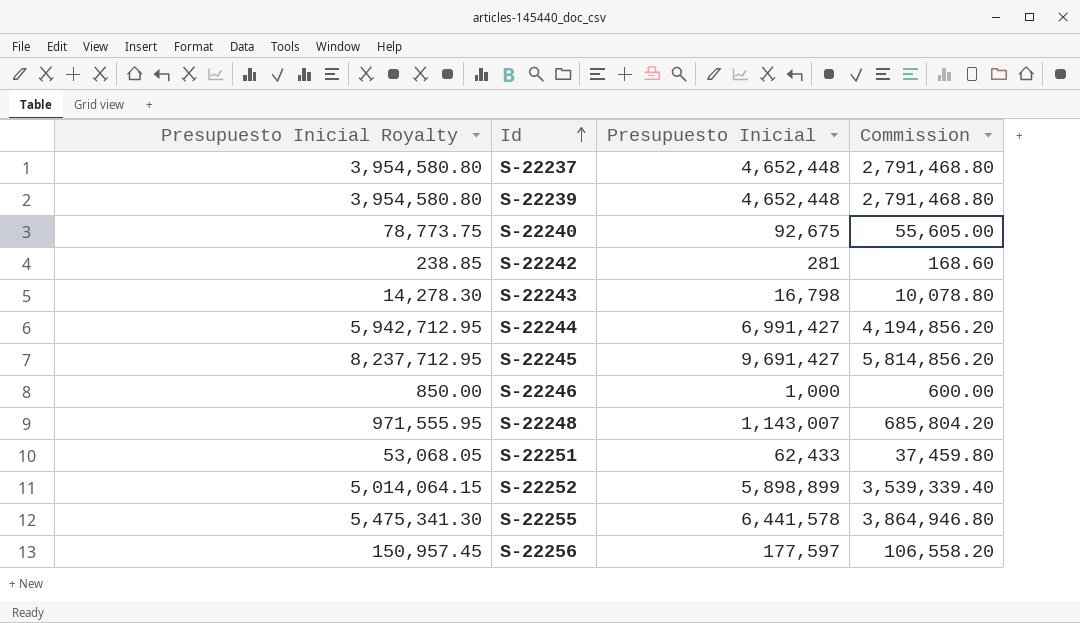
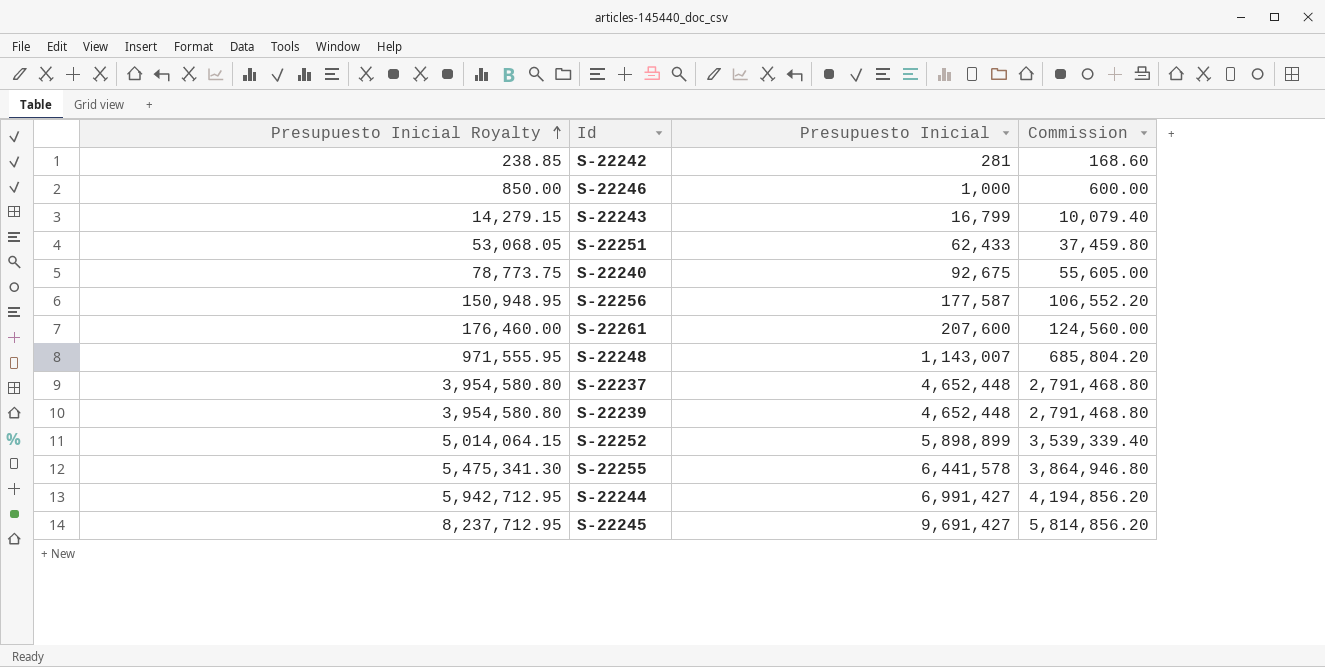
row order: Id ascending -> Presupuesto Inicial Royalty ascending
S-22243 | Presupuesto Inicial Royalty: 14,278.30 -> 14,279.15
S-22243 | Presupuesto Inicial: 16,798 -> 16,799
S-22243 | Commission: 10,078.80 -> 10,079.40
S-22256 | Presupuesto Inicial Royalty: 150,957.45 -> 150,948.95
S-22256 | Presupuesto Inicial: 177,597 -> 177,587
S-22256 | Commission: 106,558.20 -> 106,552.20
row S-22261: none -> 176,460.00 | 207,600 | 124,560.00

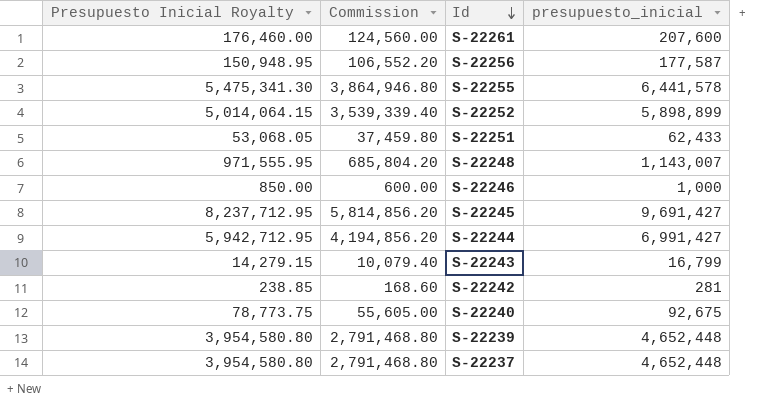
row order: Presupuesto Inicial Royalty ascending -> Id descending
column Commission | position: 4 -> 2
column name: Presupuesto Inicial -> presupuesto_inicial

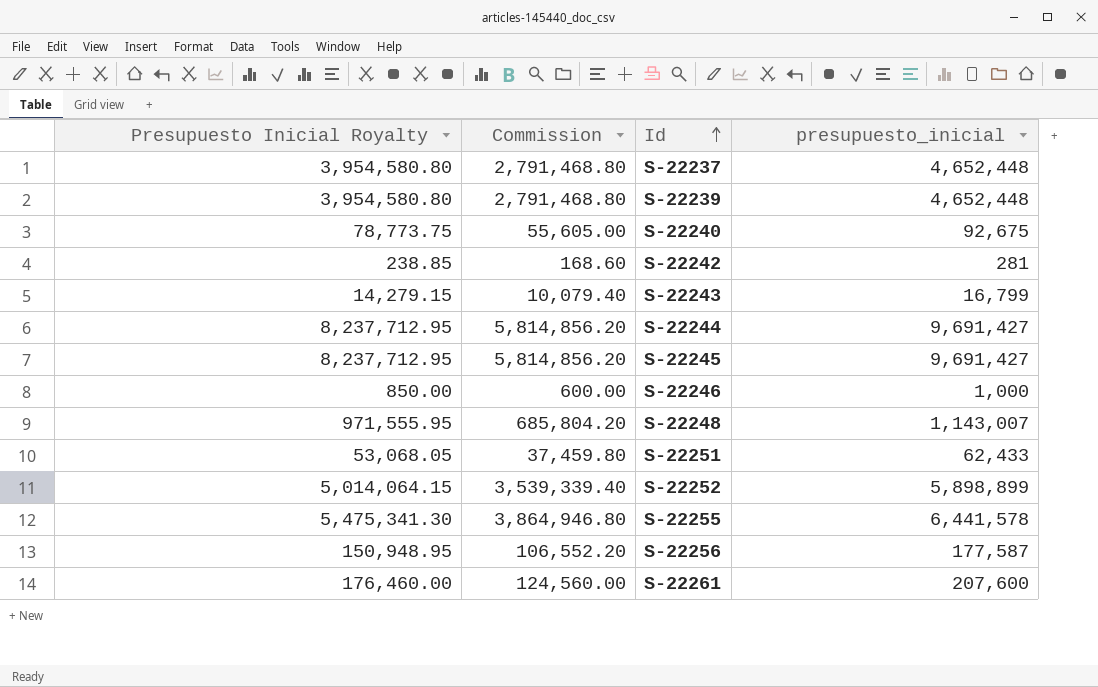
row order: Id descending -> Id ascending
S-22244 | Presupuesto Inicial Royalty: 5,942,712.95 -> 8,237,712.95
S-22244 | Commission: 4,194,856.20 -> 5,814,856.20
S-22244 | presupuesto_inicial: 6,991,427 -> 9,691,427

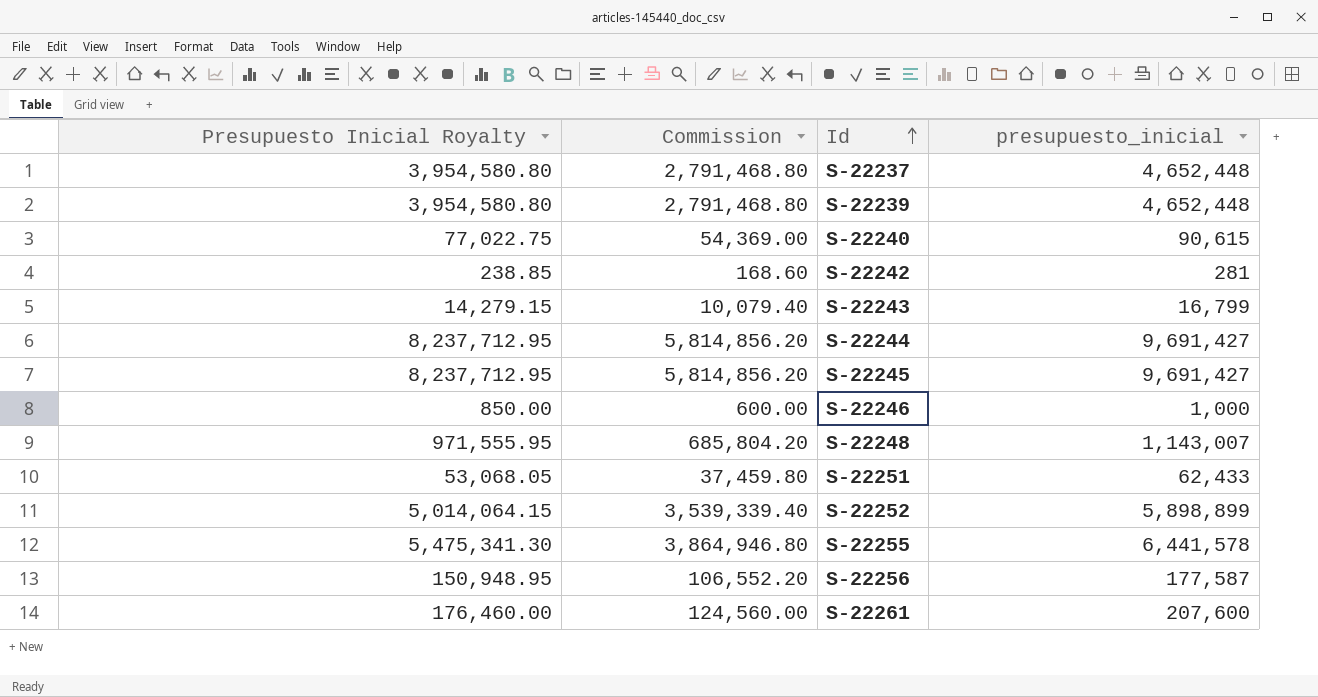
S-22240 | Presupuesto Inicial Royalty: 78,773.75 -> 77,022.75
S-22240 | Commission: 55,605.00 -> 54,369.00
S-22240 | presupuesto_inicial: 92,675 -> 90,615

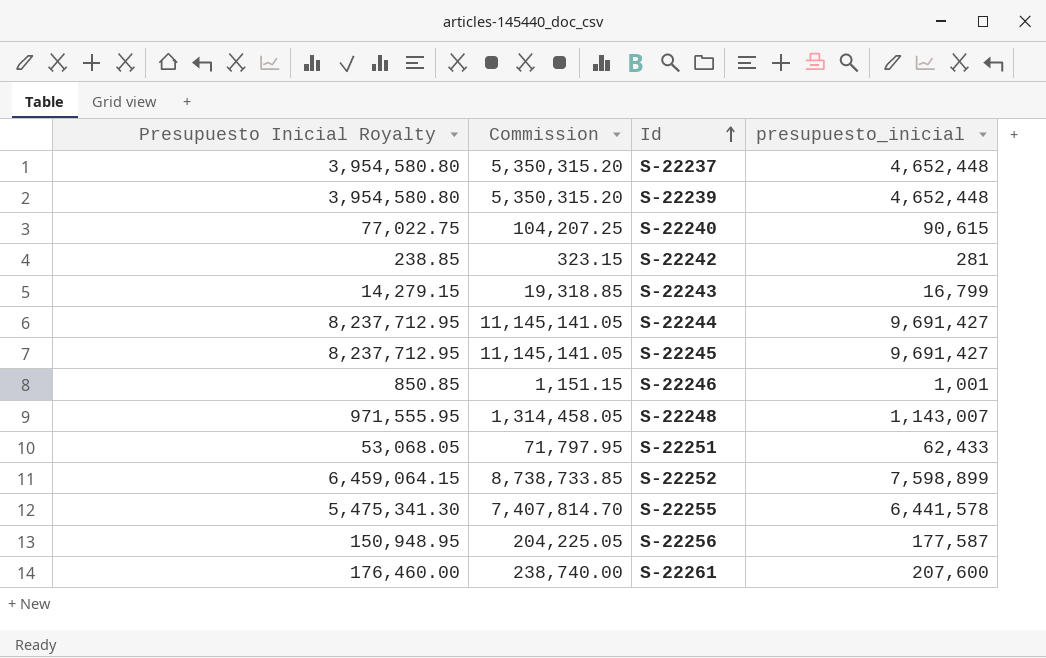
column Commission | formula: [presupuesto_inicial] * 0.6 -> [presupuesto_inicial] * 1.15
S-22246 | Presupuesto Inicial Royalty: 850.00 -> 850.85
S-22246 | presupuesto_inicial: 1,000 -> 1,001
S-22252 | Presupuesto Inicial Royalty: 5,014,064.15 -> 6,459,064.15
S-22252 | presupuesto_inicial: 5,898,899 -> 7,598,899

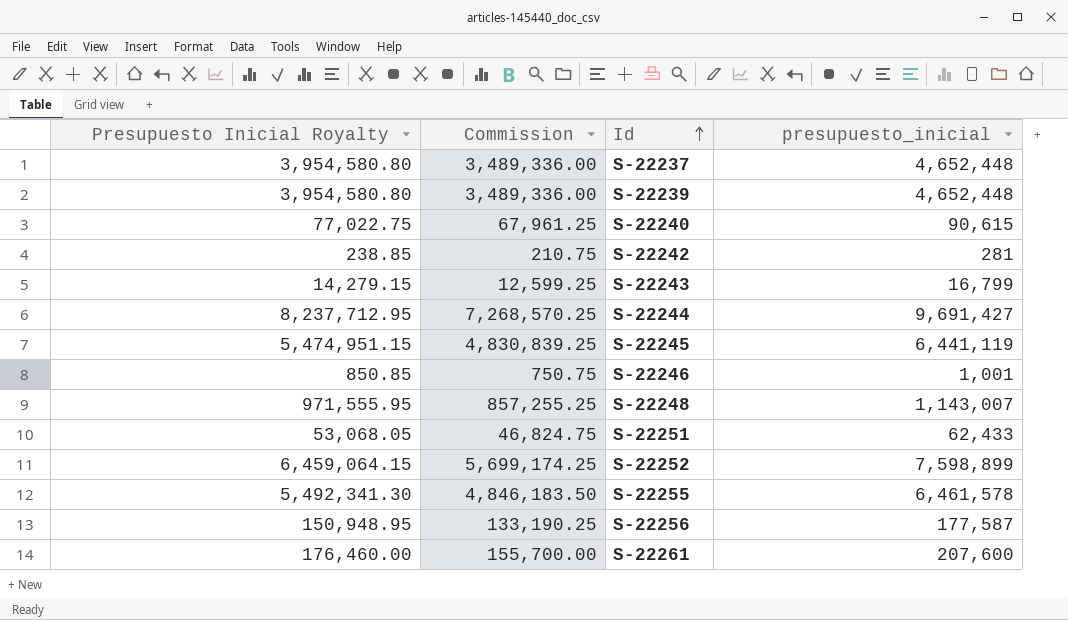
column Commission | formula: [presupuesto_inicial] * 1.15 -> [presupuesto_inicial] * 0.75
S-22245 | Presupuesto Inicial Royalty: 8,237,712.95 -> 5,474,951.15
S-22245 | presupuesto_inicial: 9,691,427 -> 6,441,119
S-22255 | Presupuesto Inicial Royalty: 5,475,341.30 -> 5,492,341.30
S-22255 | presupuesto_inicial: 6,441,578 -> 6,461,578

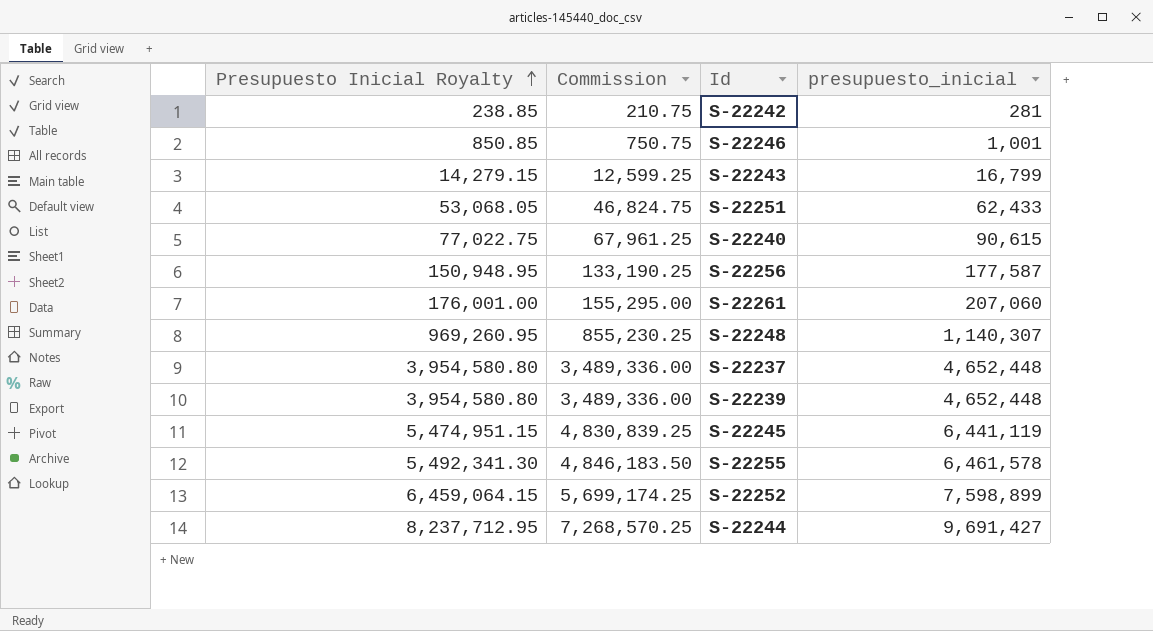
row order: Id ascending -> Presupuesto Inicial Royalty ascending
S-22261 | Presupuesto Inicial Royalty: 176,460.00 -> 176,001.00
S-22261 | Commission: 155,700.00 -> 155,295.00
S-22261 | presupuesto_inicial: 207,600 -> 207,060
S-22248 | Presupuesto Inicial Royalty: 971,555.95 -> 969,260.95
S-22248 | Commission: 857,255.25 -> 855,230.25
S-22248 | presupuesto_inicial: 1,143,007 -> 1,140,307

